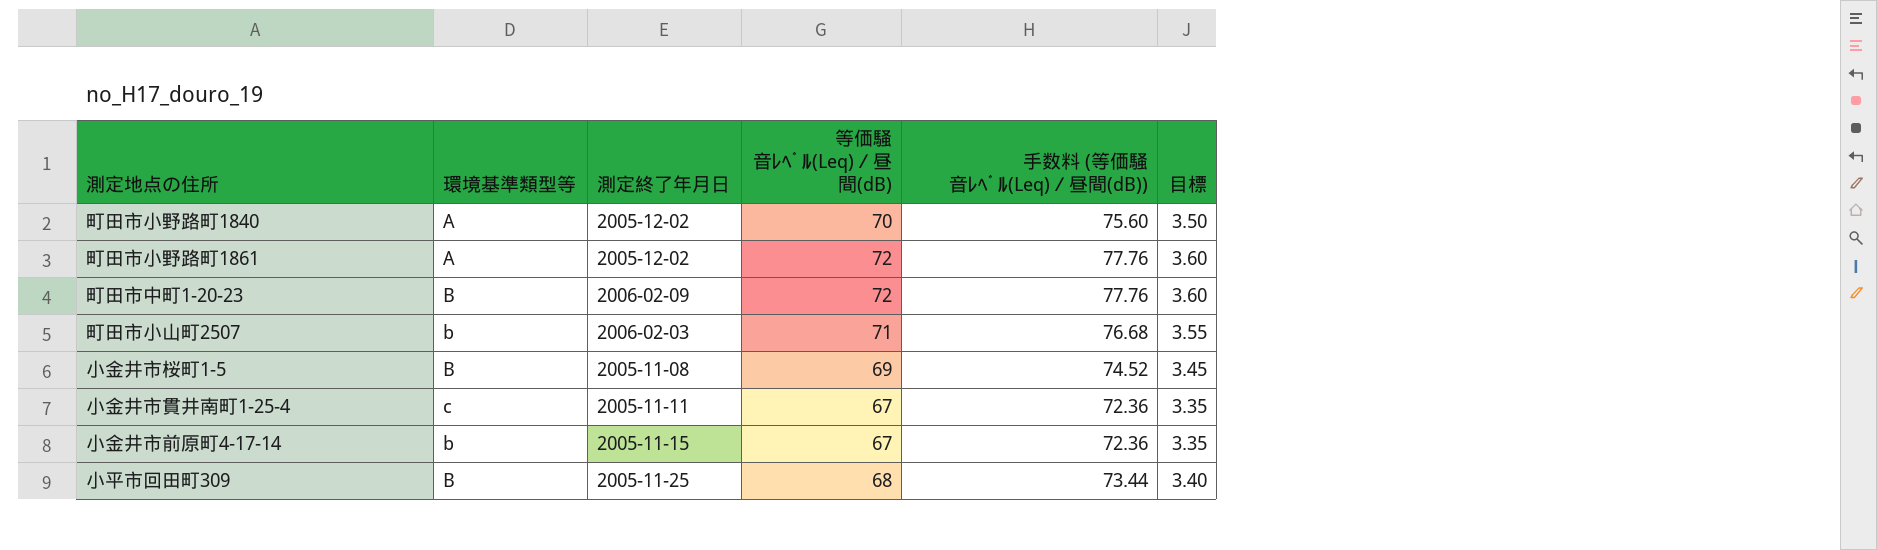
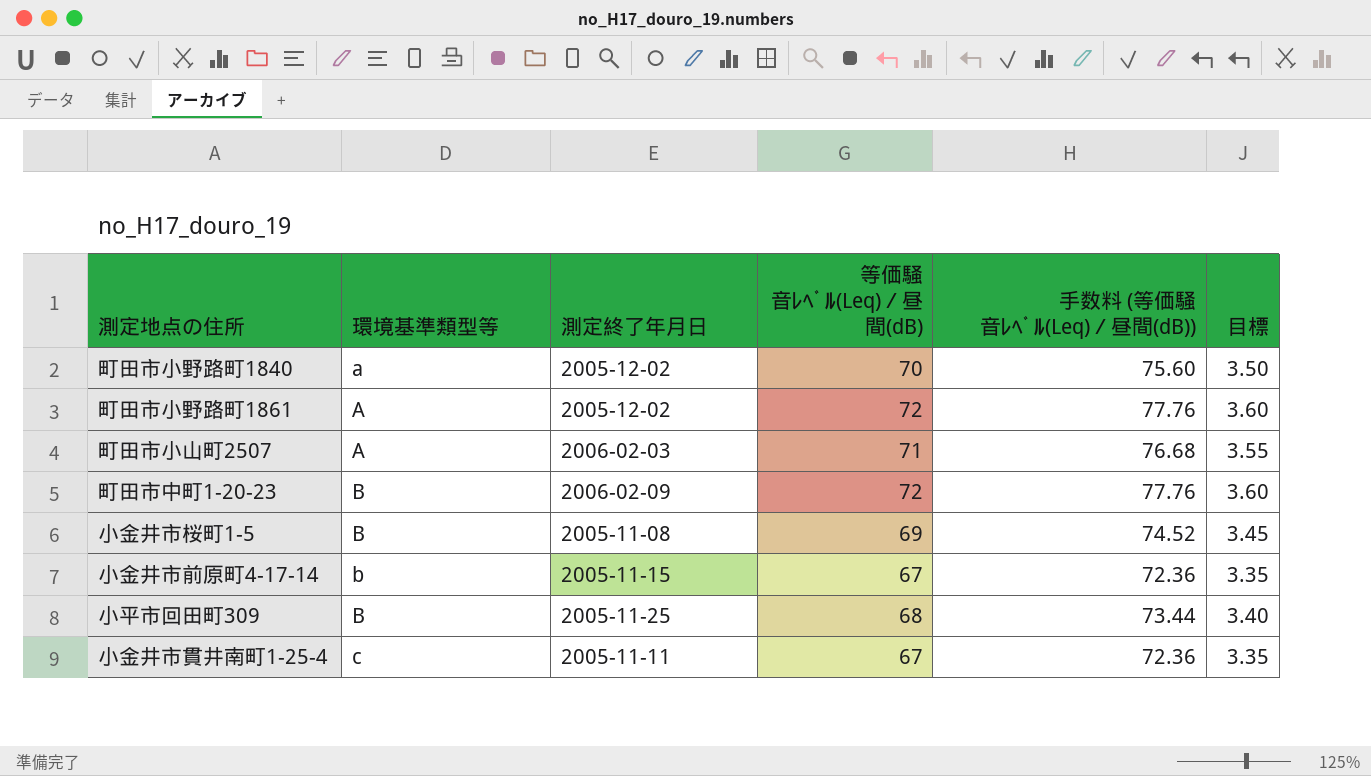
row order: none -> 環境基準類型等 ascending
町田市小野路町1840 | 環境基準類型等: A -> a
町田市小山町2507 | 環境基準類型等: b -> A

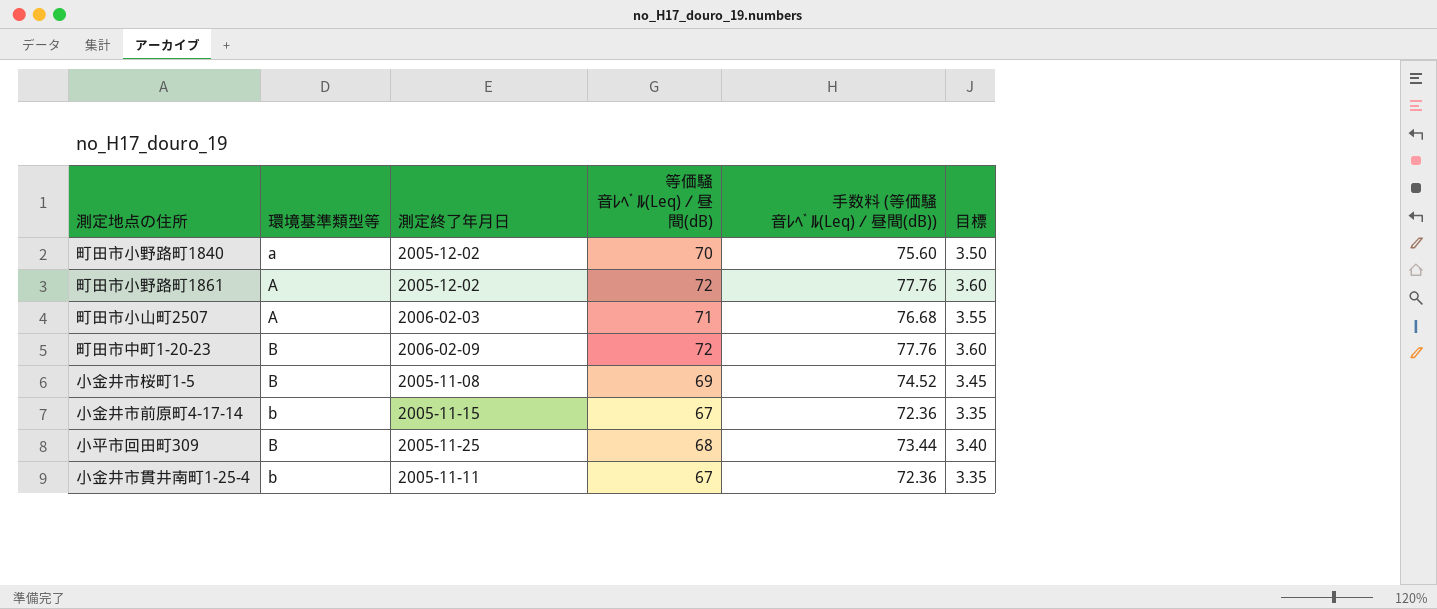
小金井市貫井南町1-25-4 | 環境基準類型等: c -> b

